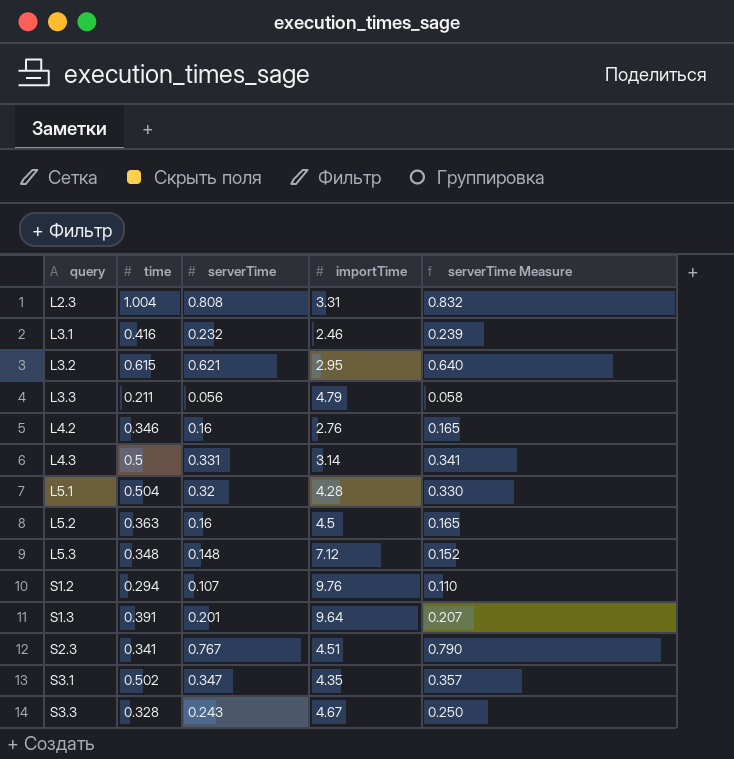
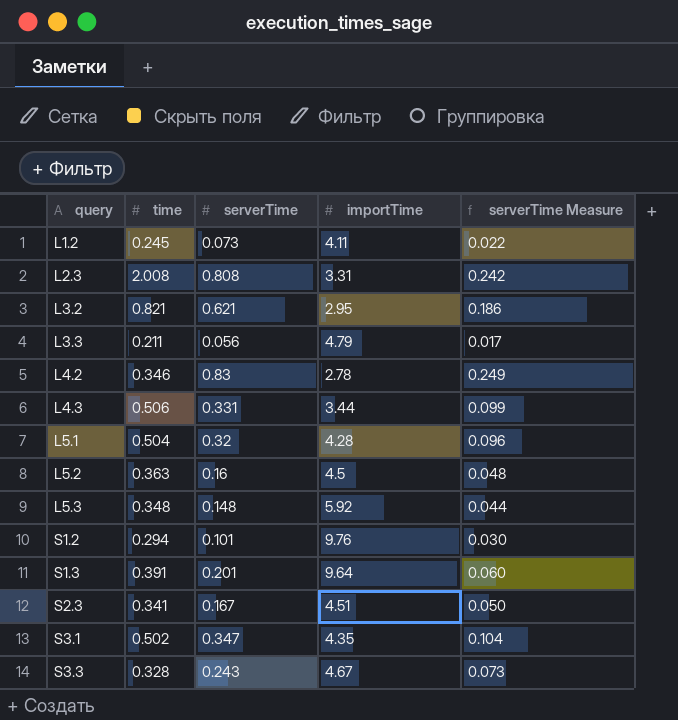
column serverTime Measure | formula: [serverTime] * 1.03 -> [serverTime] * 0.3
row L3.1: 0.416 | 0.232 | 2.46 | 0.239 -> none
row L1.2: none -> 0.245 | 0.073 | 4.11 | 0.022
L2.3 | time: 1.004 -> 2.008
L3.2 | time: 0.615 -> 0.821
L4.2 | serverTime: 0.16 -> 0.83
L4.2 | importTime: 2.76 -> 2.78
L4.3 | time: 0.5 -> 0.506
L4.3 | importTime: 3.14 -> 3.44
L5.3 | importTime: 7.12 -> 5.92
S1.2 | serverTime: 0.107 -> 0.101
S2.3 | serverTime: 0.767 -> 0.167

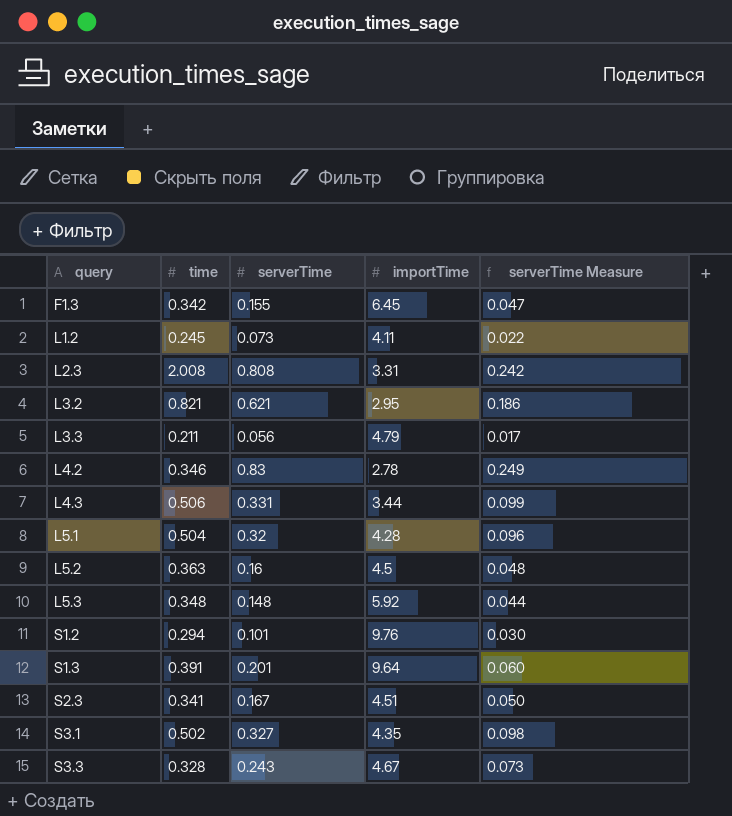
row F1.3: none -> 0.342 | 0.155 | 6.45 | 0.047
S3.1 | serverTime: 0.347 -> 0.327
S3.1 | serverTime Measure: 0.104 -> 0.098

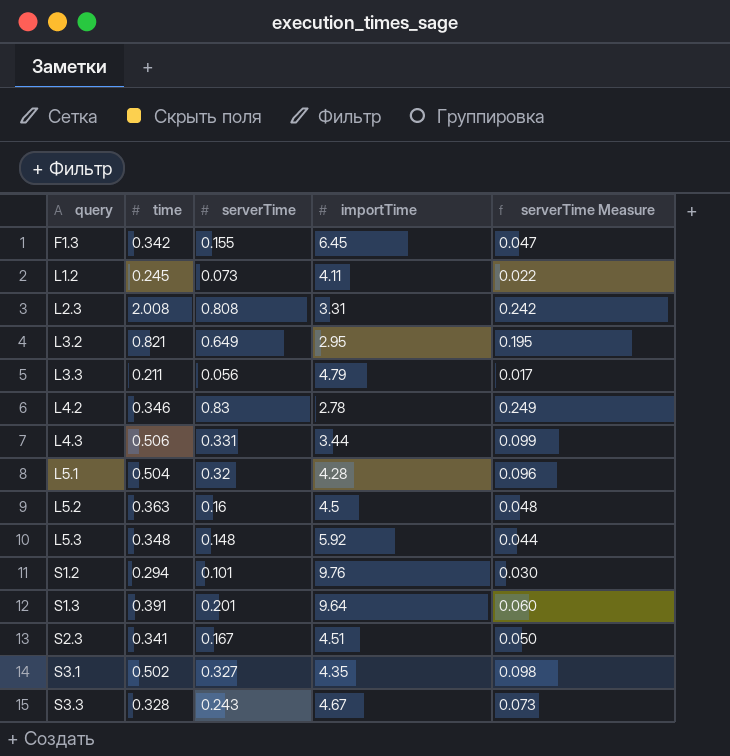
L3.2 | serverTime: 0.621 -> 0.649
L3.2 | serverTime Measure: 0.186 -> 0.195

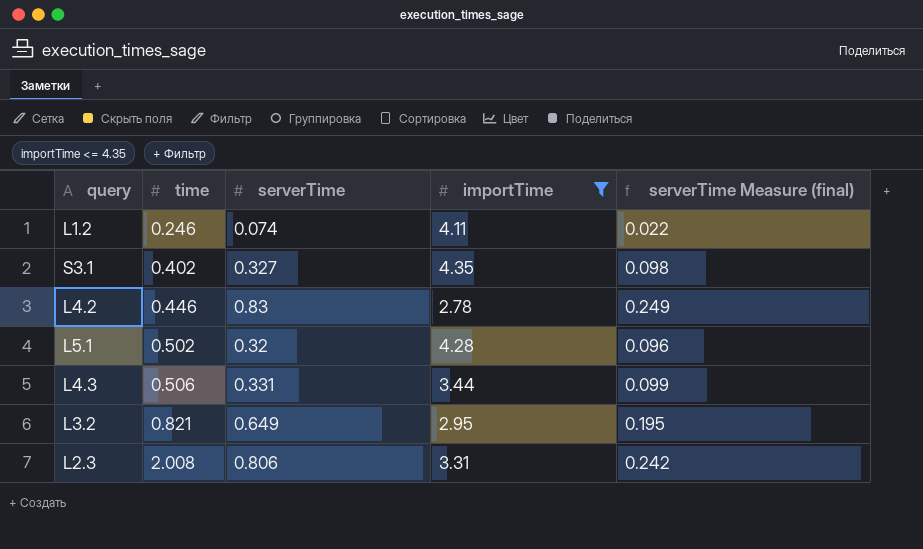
filter: none -> importTime <= 4.35
row order: query ascending -> time ascending
column name: serverTime Measure -> serverTime Measure (final)
L1.2 | time: 0.245 -> 0.246
L1.2 | serverTime: 0.073 -> 0.074
S3.1 | time: 0.502 -> 0.402
L4.2 | time: 0.346 -> 0.446
L5.1 | time: 0.504 -> 0.502
L2.3 | serverTime: 0.808 -> 0.806

